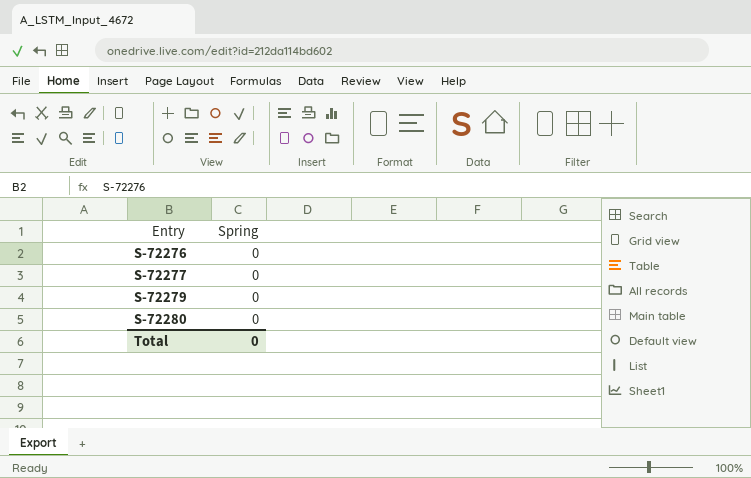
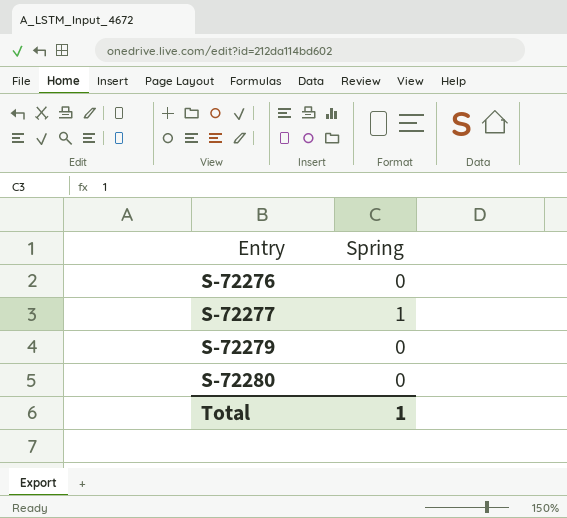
S-72277 | Spring: 0 -> 1
Total | Spring: 0 -> 1

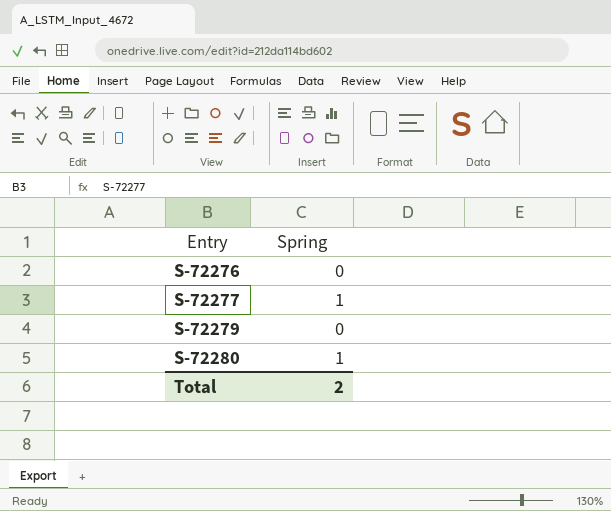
S-72280 | Spring: 0 -> 1
Total | Spring: 1 -> 2

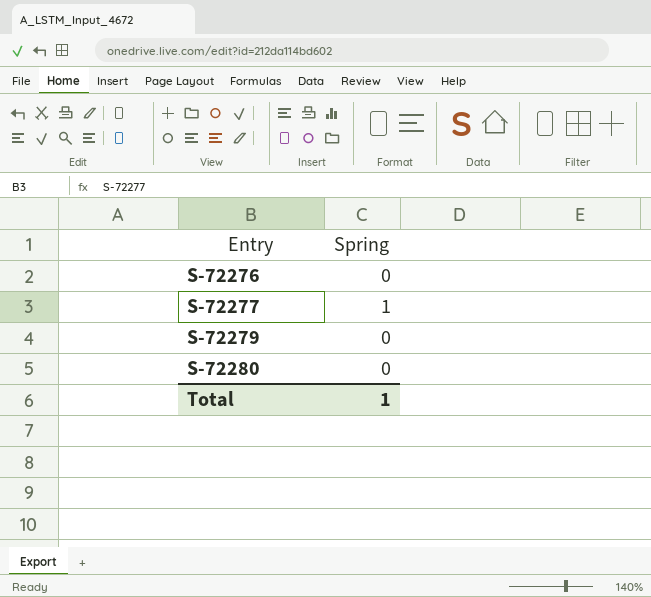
S-72280 | Spring: 1 -> 0
Total | Spring: 2 -> 1

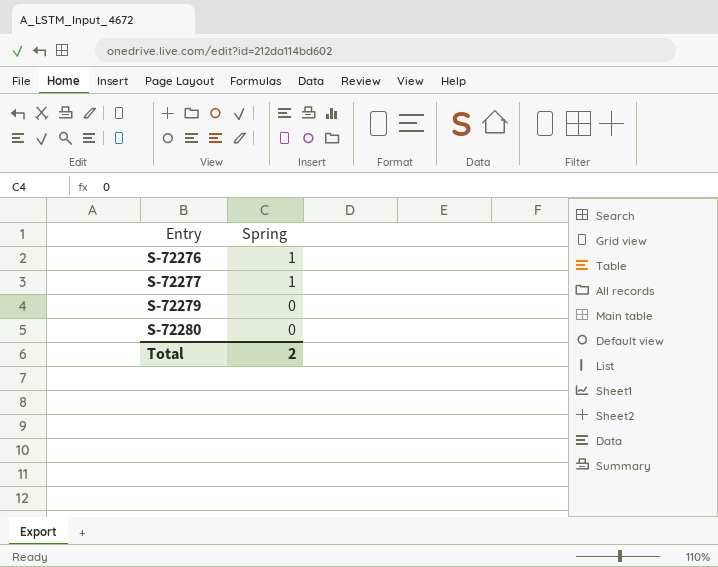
S-72276 | Spring: 0 -> 1
Total | Spring: 1 -> 2

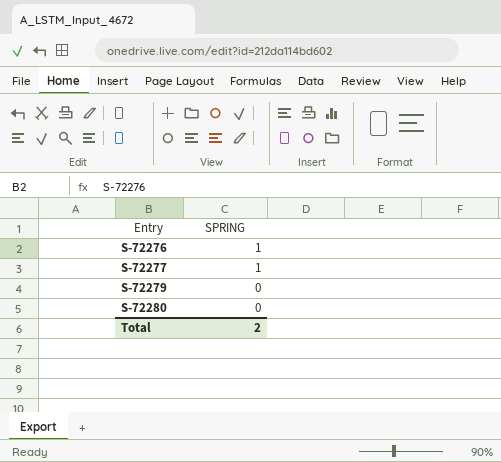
column name: Spring -> SPRING

